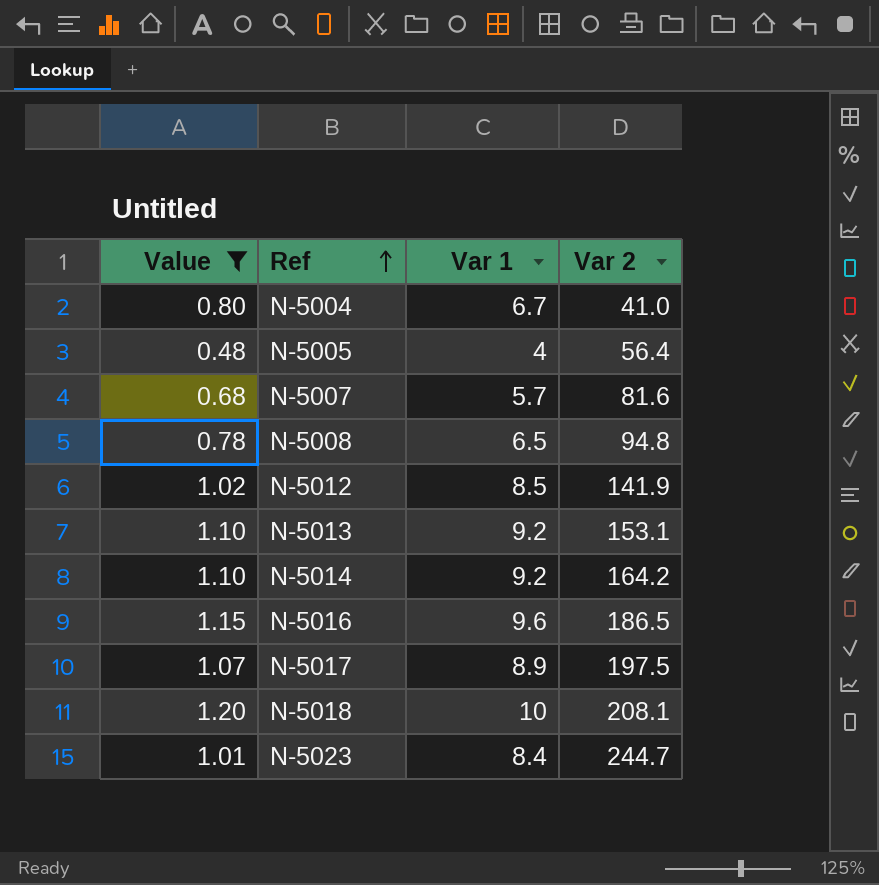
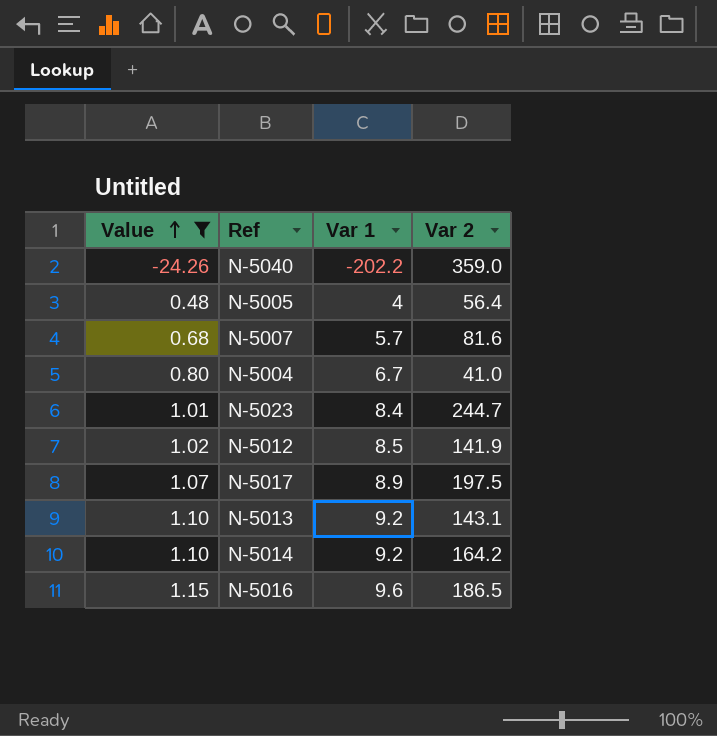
row order: Ref ascending -> Value ascending
row N-5008: 0.78 | 6.5 | 94.8 -> none
row N-5018: 1.20 | 10 | 208.1 -> none
row N-5040: none -> -24.26 | -202.2 | 359.0
N-5013 | Var 2: 153.1 -> 143.1

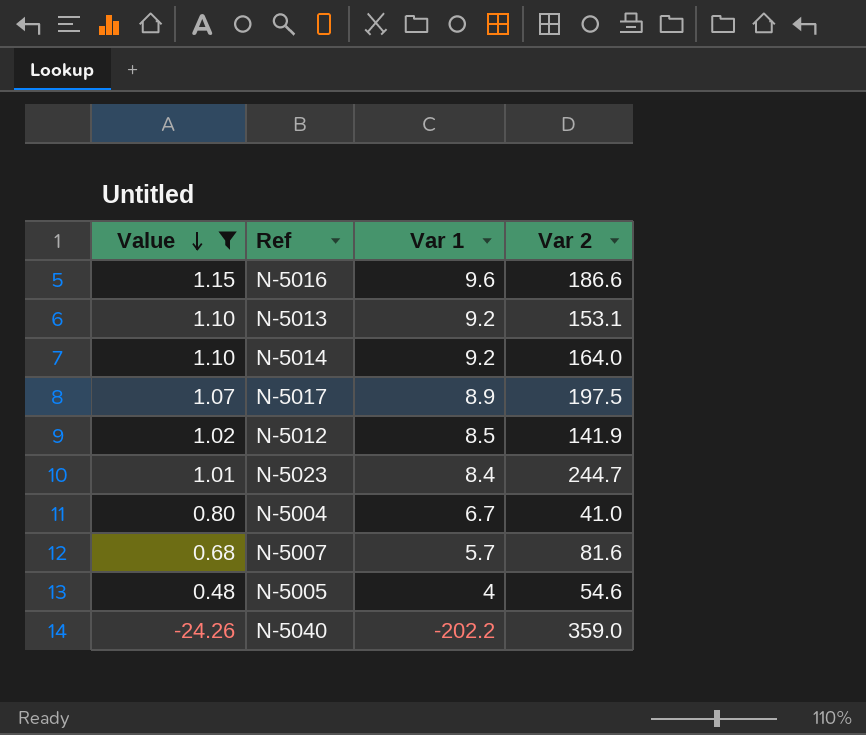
row order: Value ascending -> Value descending
N-5016 | Var 2: 186.5 -> 186.6
N-5013 | Var 2: 143.1 -> 153.1
N-5014 | Var 2: 164.2 -> 164.0
N-5005 | Var 2: 56.4 -> 54.6

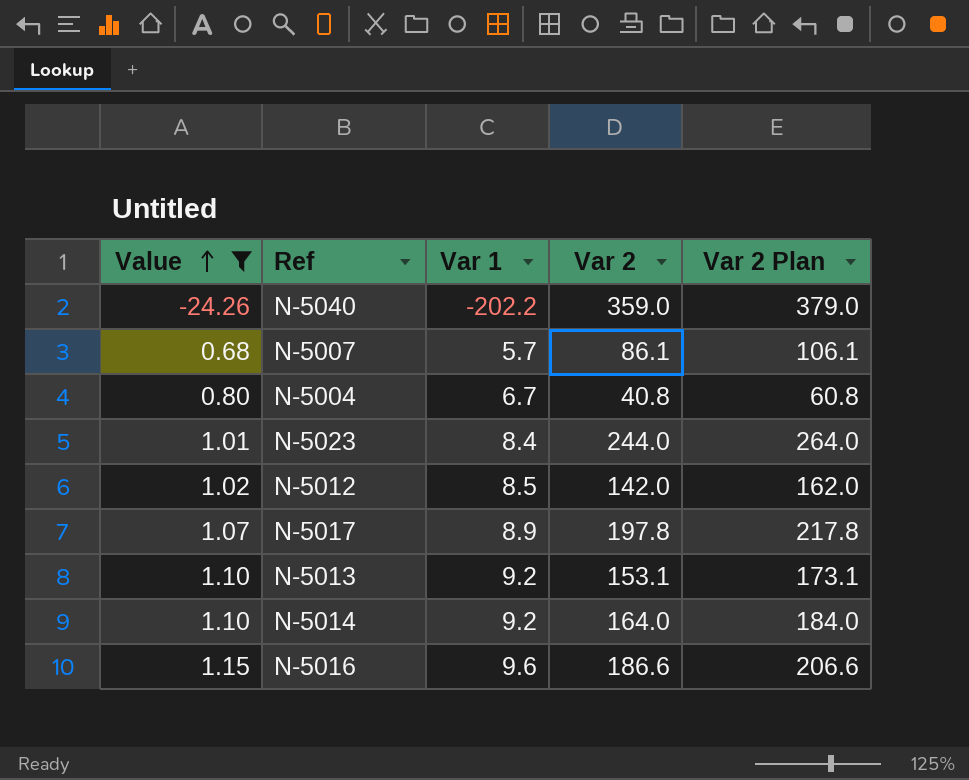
row order: Value descending -> Value ascending
column Var 2 Plan | formula: none -> [Var 2] + 20
row N-5005: 0.48 | 4 | 54.6 -> none
N-5007 | Var 2: 81.6 -> 86.1
N-5004 | Var 2: 41.0 -> 40.8
N-5023 | Var 2: 244.7 -> 244.0
N-5012 | Var 2: 141.9 -> 142.0
N-5017 | Var 2: 197.5 -> 197.8

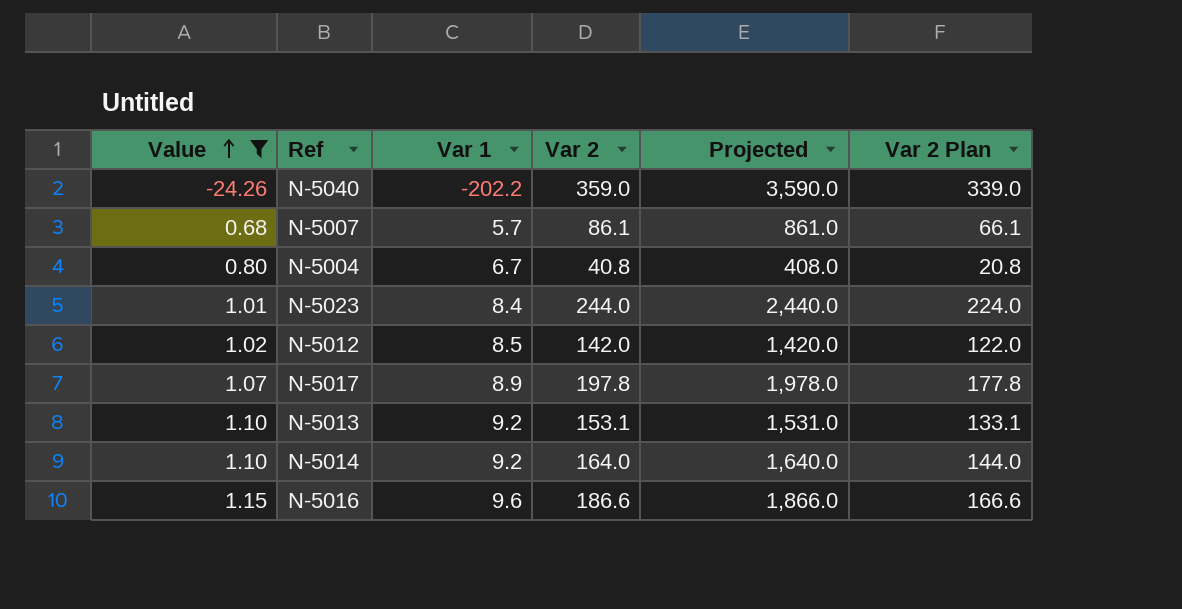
column Projected | formula: none -> [Var 2] * 10
column Var 2 Plan | formula: [Var 2] + 20 -> [Var 2] - 20

